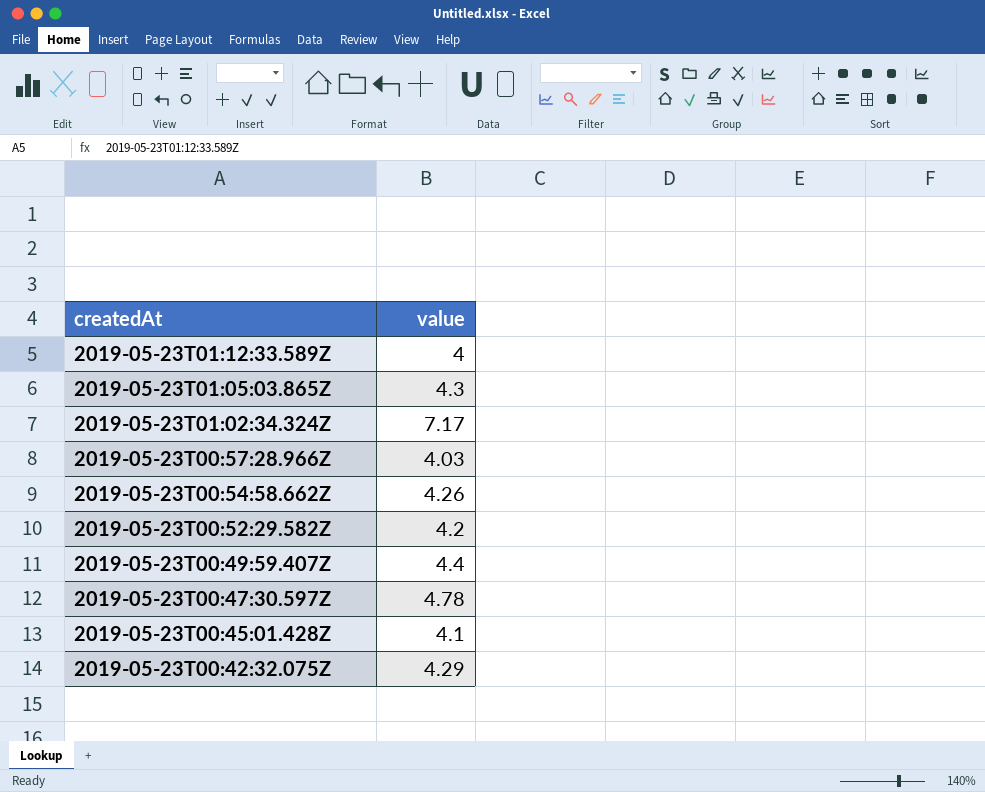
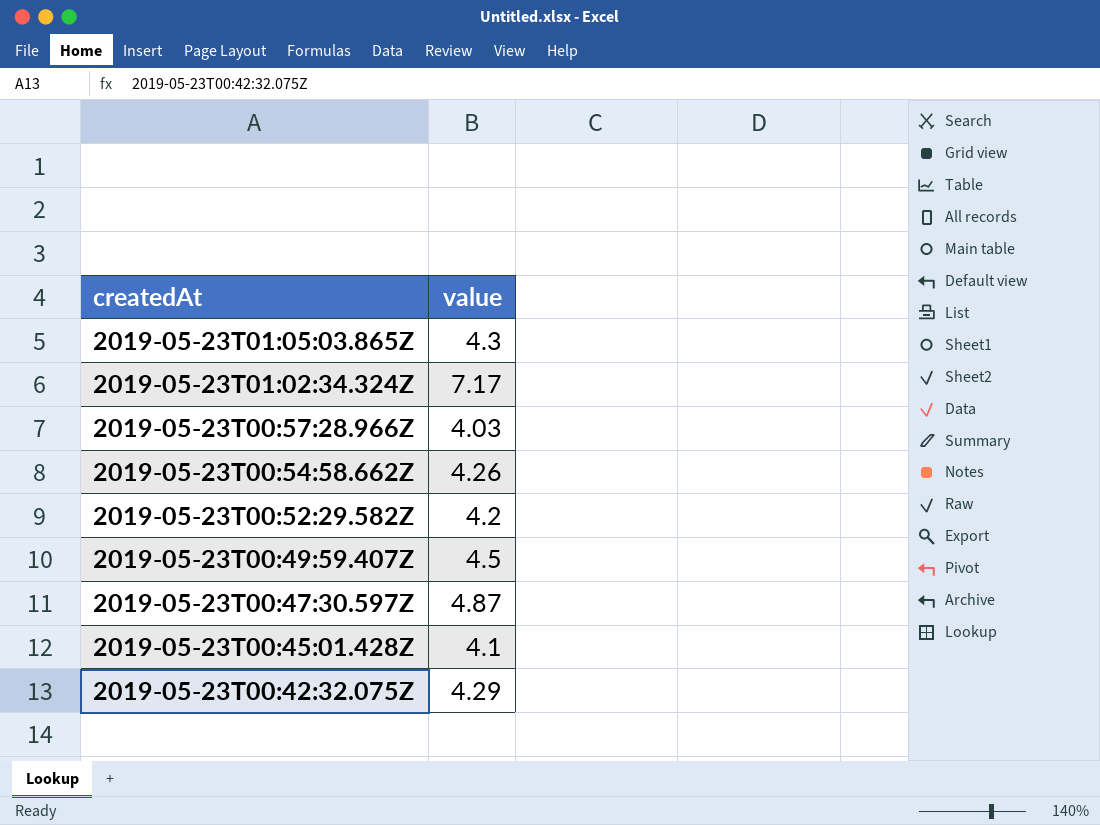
row 2019-05-23T01:12:33.589Z: 4 -> none
2019-05-23T00:49:59.407Z | value: 4.4 -> 4.5
2019-05-23T00:47:30.597Z | value: 4.78 -> 4.87

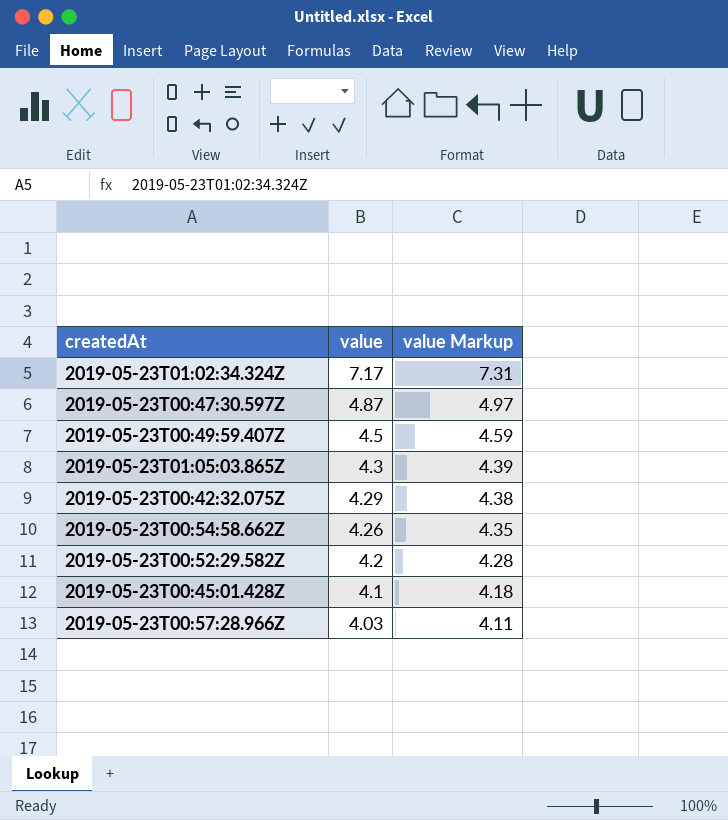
row order: createdAt descending -> value descending
column value Markup | formula: none -> [value] * 1.02

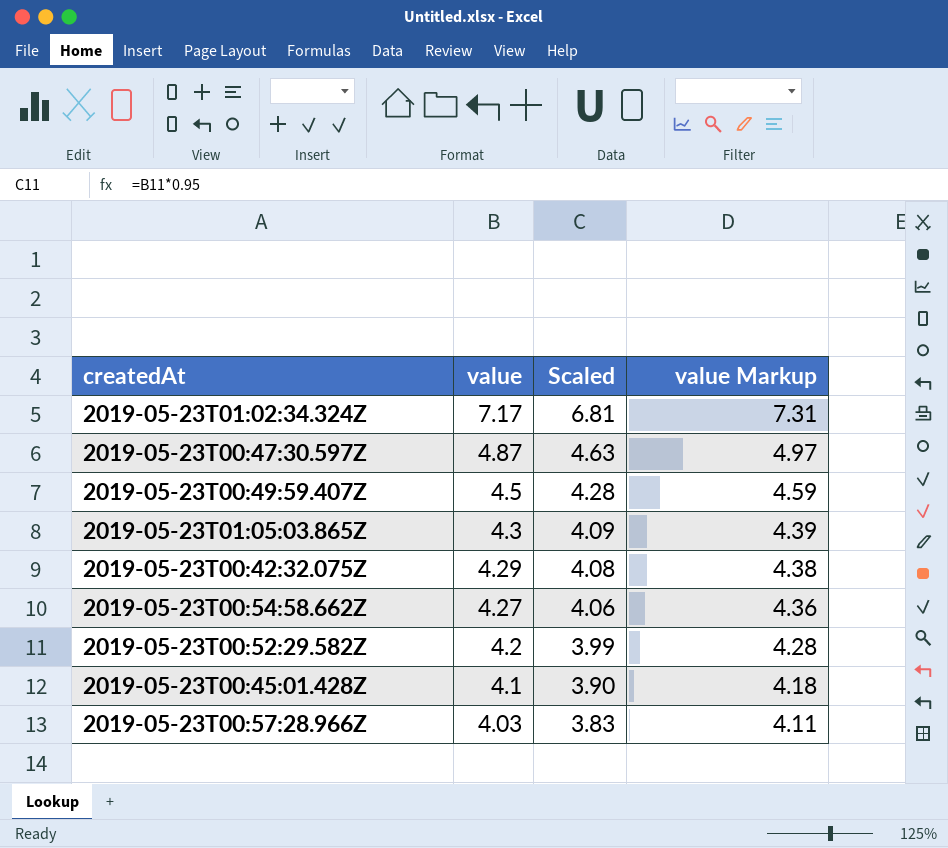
column Scaled | formula: none -> [value] * 0.95
2019-05-23T00:54:58.662Z | value: 4.26 -> 4.27
2019-05-23T00:54:58.662Z | value Markup: 4.35 -> 4.36

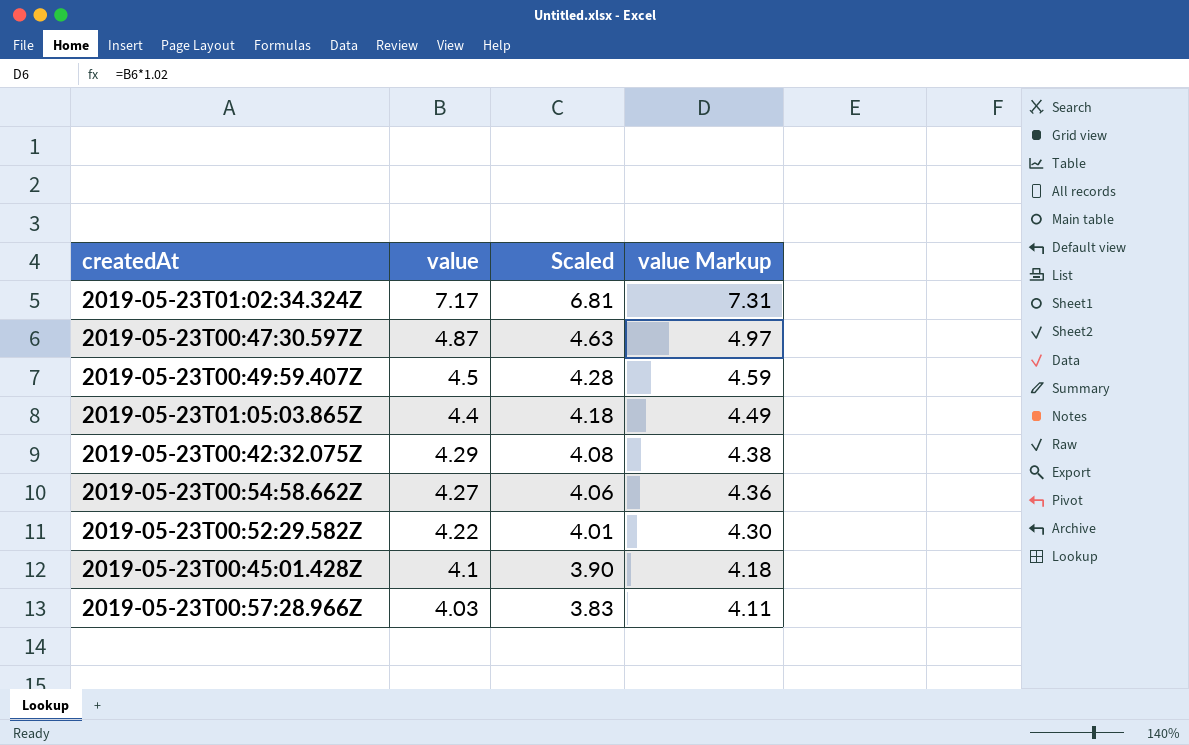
2019-05-23T01:05:03.865Z | value: 4.3 -> 4.4
2019-05-23T01:05:03.865Z | Scaled: 4.09 -> 4.18
2019-05-23T01:05:03.865Z | value Markup: 4.39 -> 4.49
2019-05-23T00:52:29.582Z | value: 4.2 -> 4.22
2019-05-23T00:52:29.582Z | Scaled: 3.99 -> 4.01
2019-05-23T00:52:29.582Z | value Markup: 4.28 -> 4.30

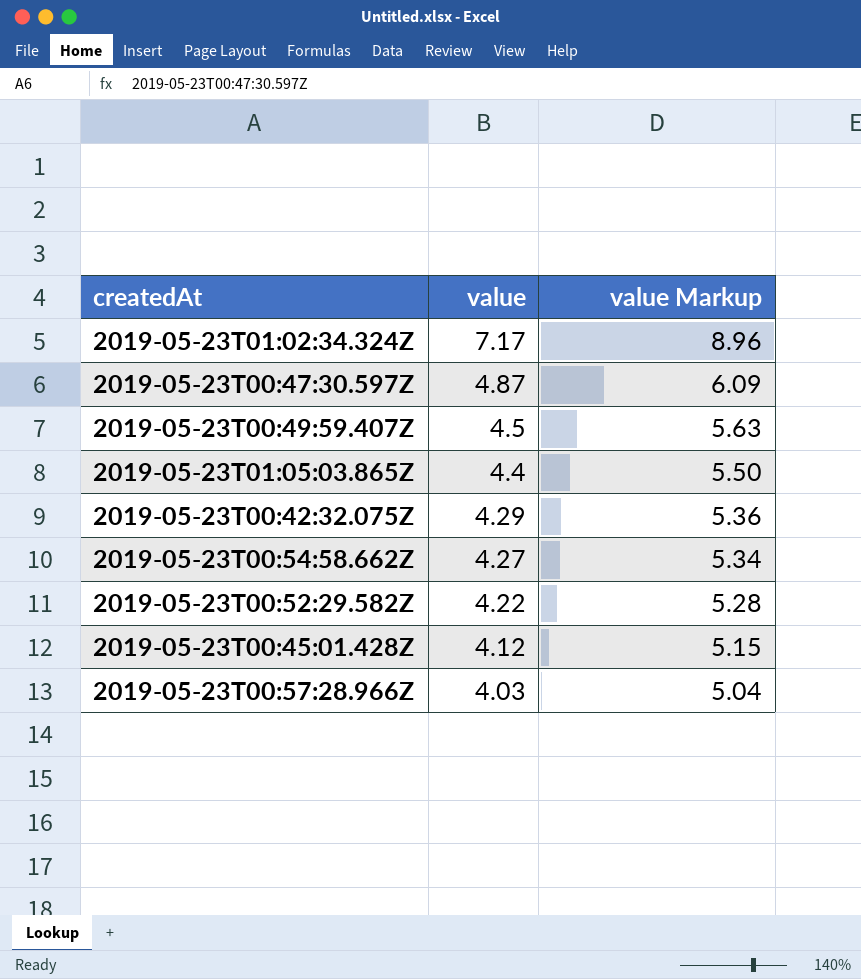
column Scaled | formula: [value] * 0.95 -> none
column value Markup | formula: [value] * 1.02 -> [value] * 1.25
2019-05-23T00:45:01.428Z | value: 4.1 -> 4.12

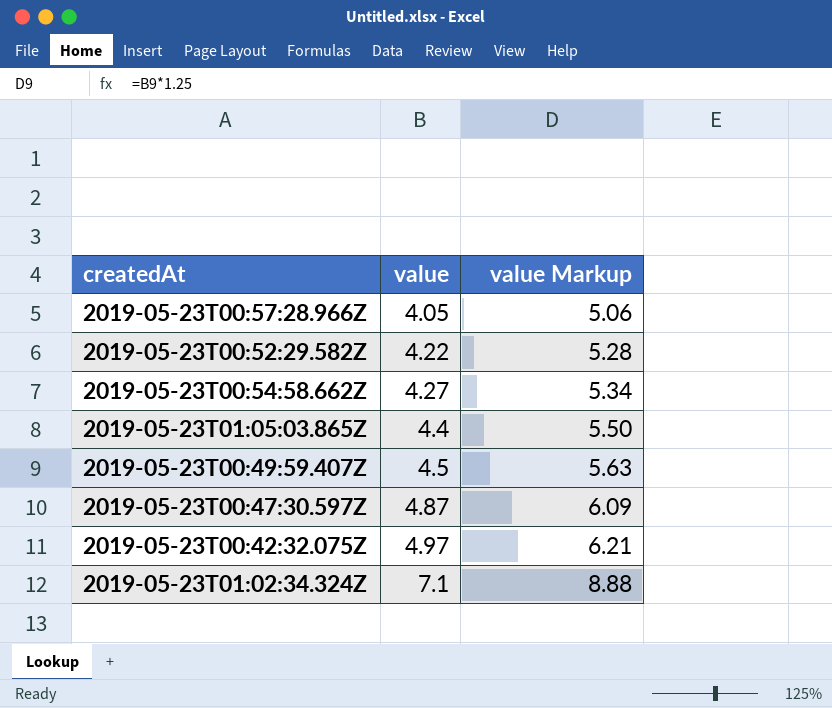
row order: value descending -> value ascending
row 2019-05-23T00:45:01.428Z: 4.12 | 5.15 -> none
2019-05-23T00:57:28.966Z | value: 4.03 -> 4.05
2019-05-23T00:57:28.966Z | value Markup: 5.04 -> 5.06
2019-05-23T00:42:32.075Z | value: 4.29 -> 4.97
2019-05-23T00:42:32.075Z | value Markup: 5.36 -> 6.21
2019-05-23T01:02:34.324Z | value: 7.17 -> 7.1
2019-05-23T01:02:34.324Z | value Markup: 8.96 -> 8.88

